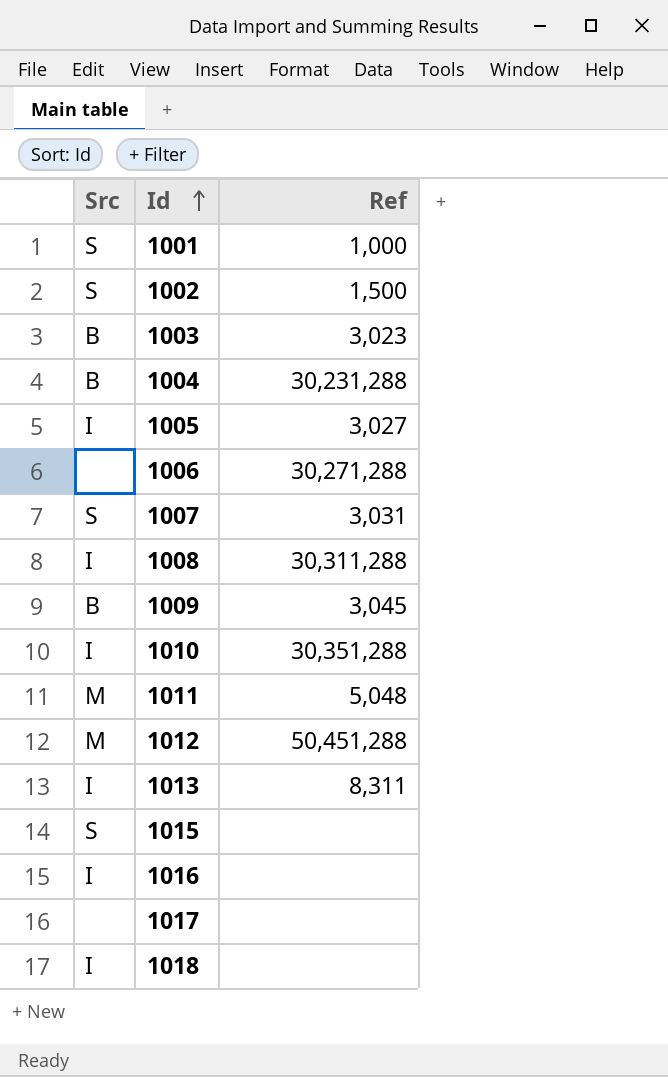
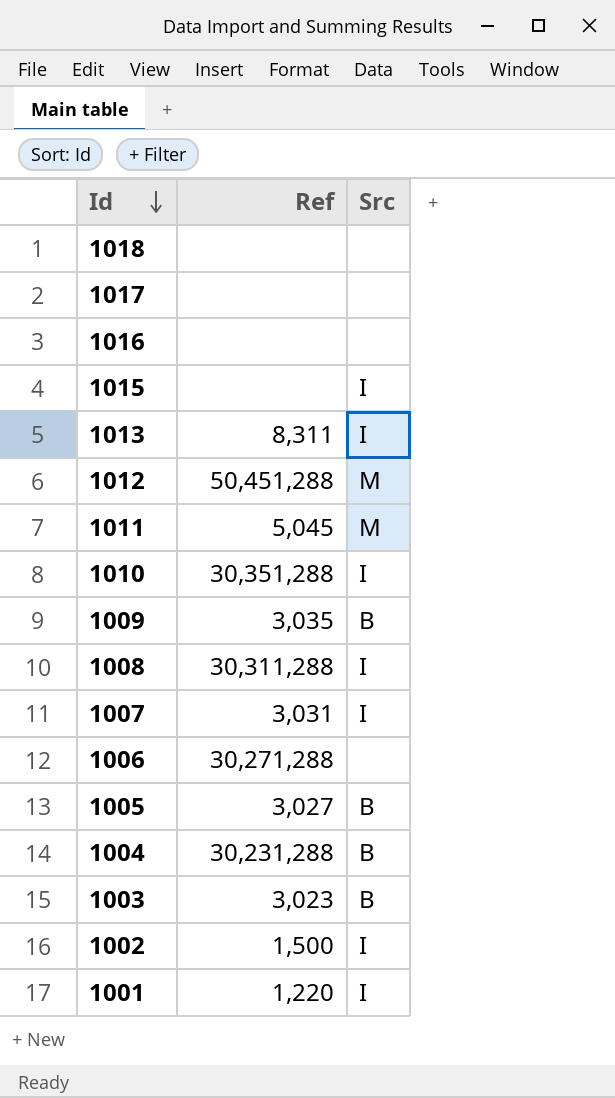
row order: Id ascending -> Id descending
column Src | position: 1 -> 3
1018 | Src: I -> none
1016 | Src: I -> none
1015 | Src: S -> I
1011 | Ref: 5,048 -> 5,045
1009 | Ref: 3,045 -> 3,035
1007 | Src: S -> I
1005 | Src: I -> B
1002 | Src: S -> I
1001 | Ref: 1,000 -> 1,220
1001 | Src: S -> I

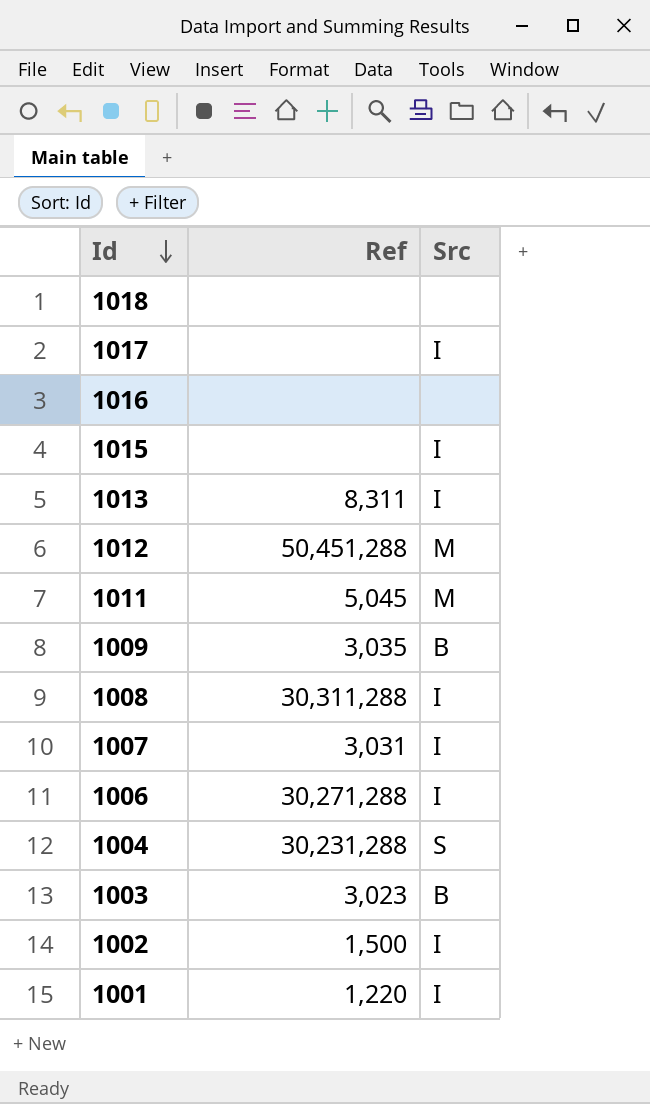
row 1010: 30,351,288 | I -> none
row 1005: 3,027 | B -> none
1017 | Src: none -> I
1006 | Src: none -> I
1004 | Src: B -> S

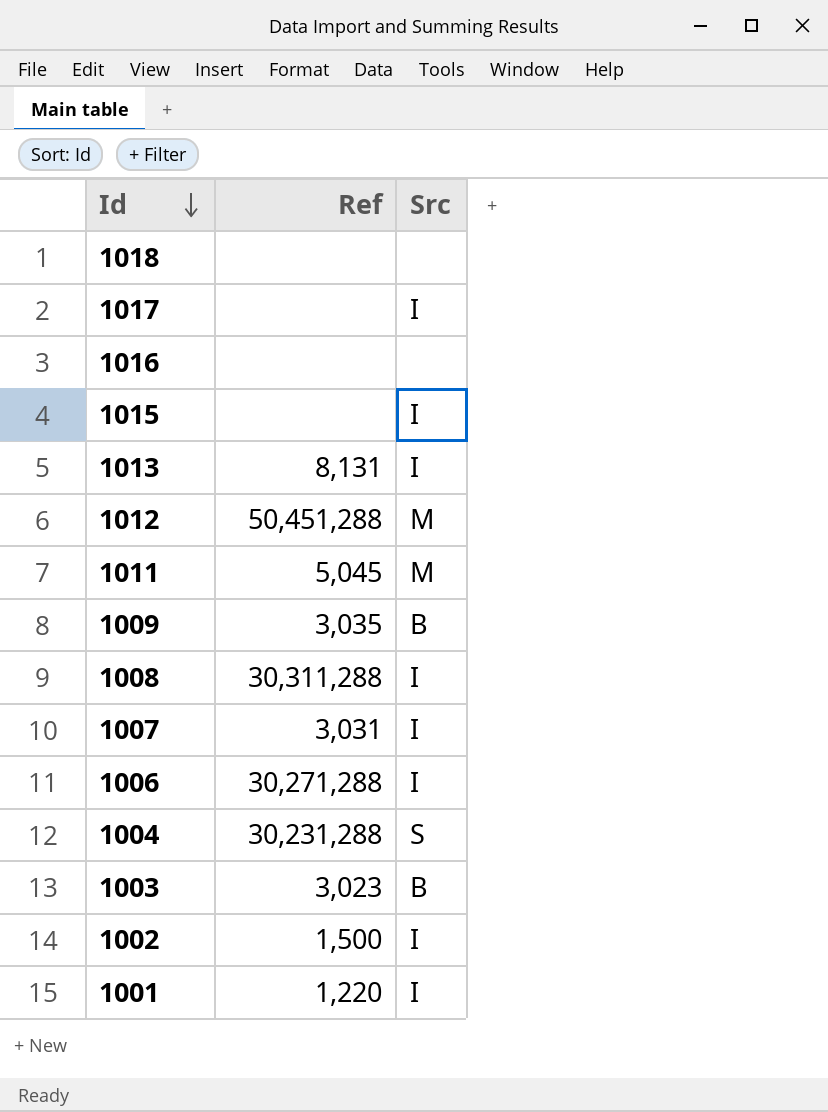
1013 | Ref: 8,311 -> 8,131

